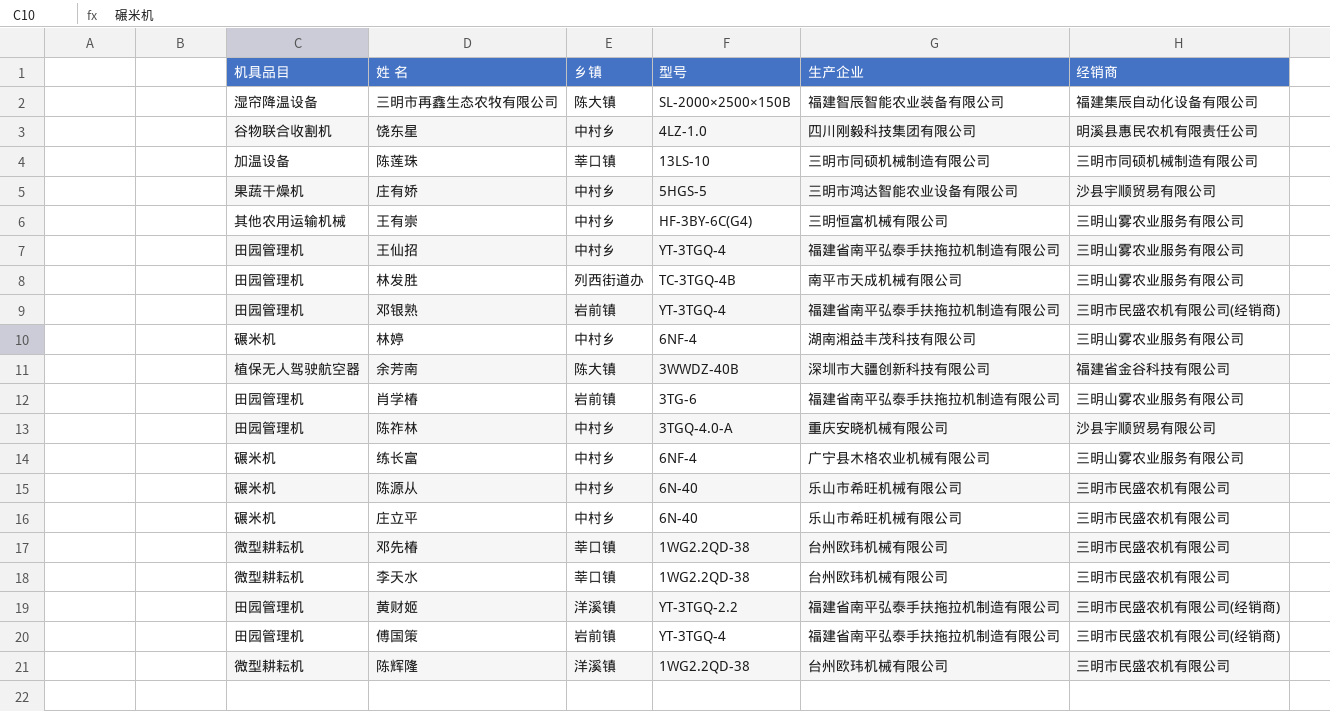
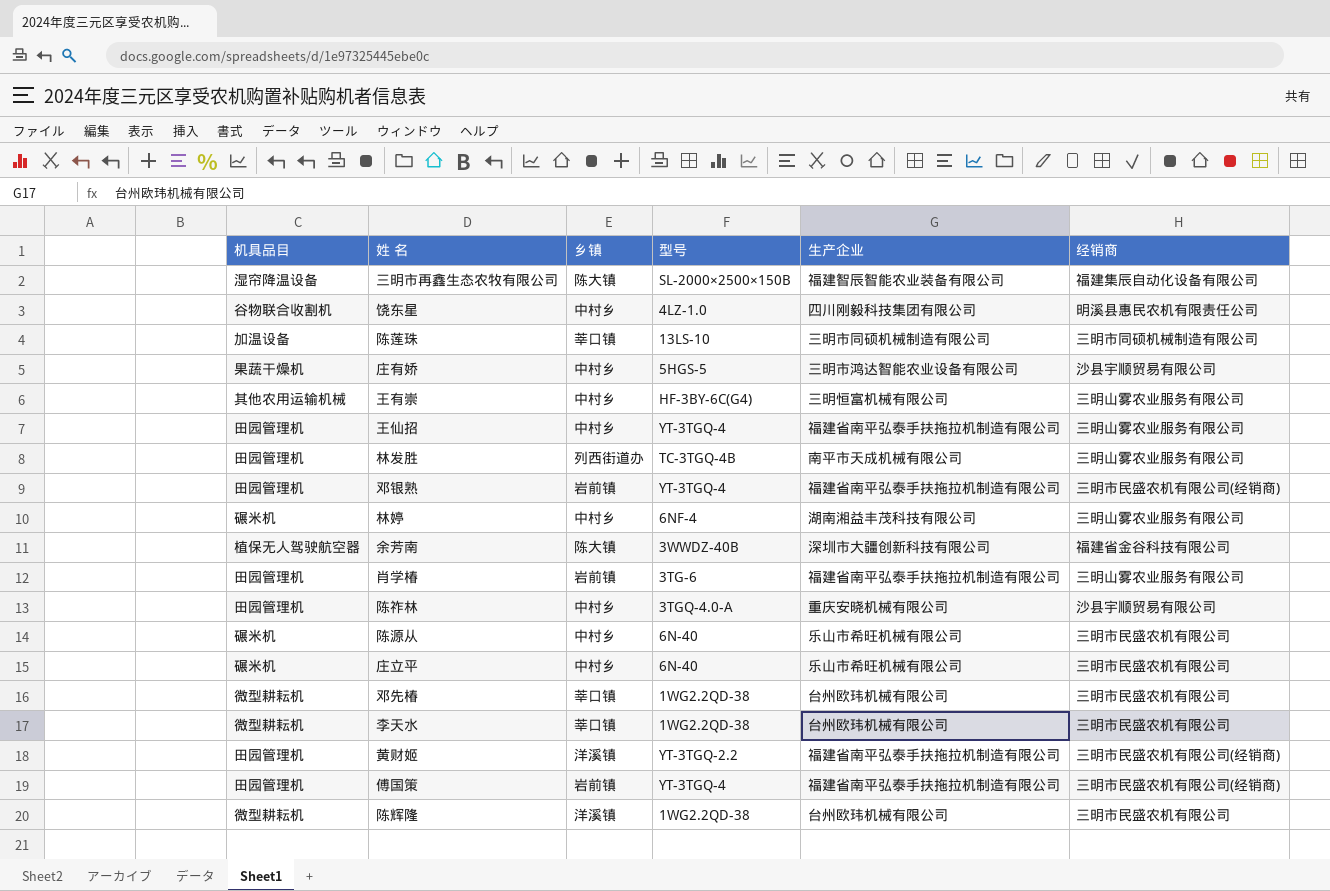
row 练长富: 碾米机 | 中村乡 | 6NF-4 | 广宁县木格农业机械有限公司 | 三明山雾农业服务有限公司 -> none

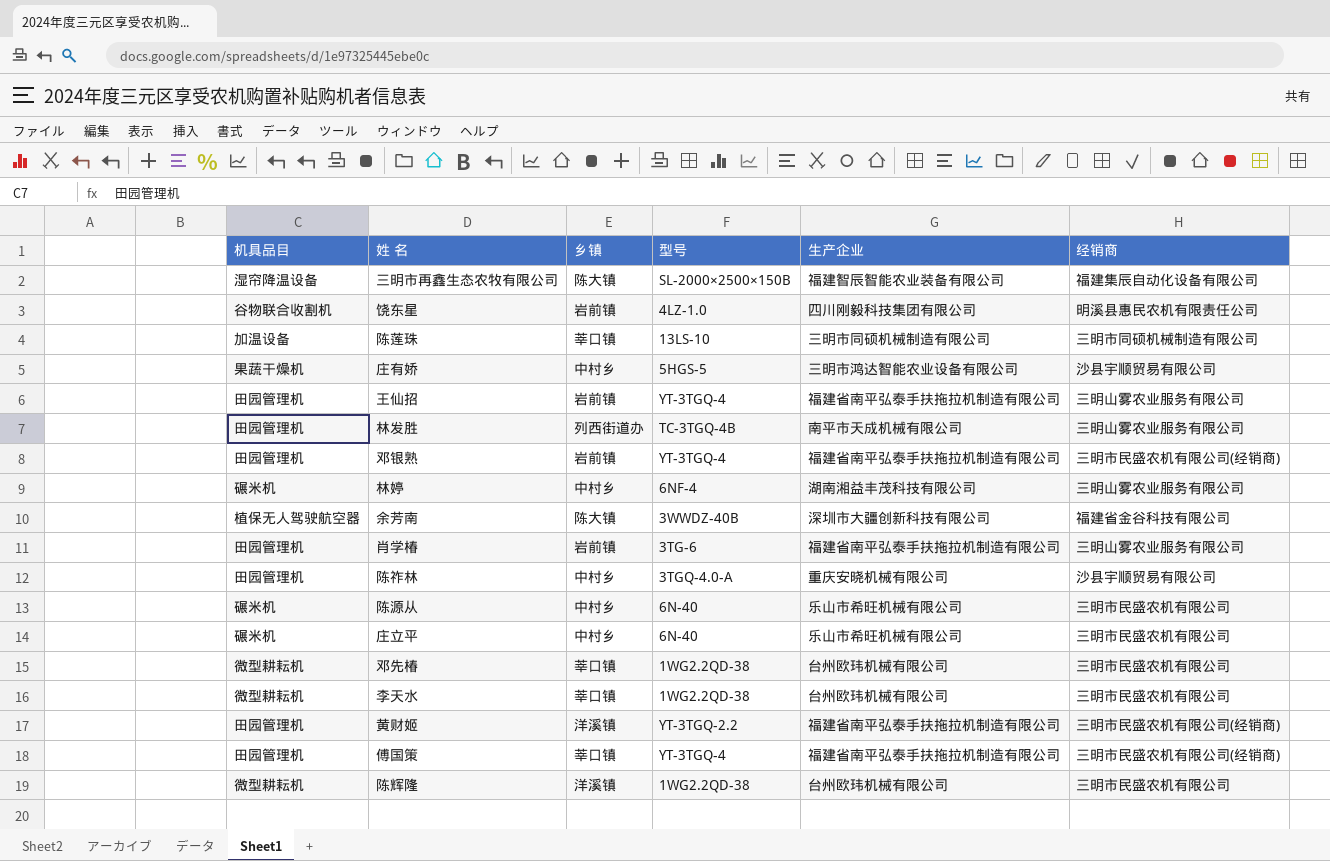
row 王有崇: 其他农用运输机械 | 中村乡 | HF-3BY-6C(G4) | 三明恒富机械有限公司 | 三明山雾农业服务有限公司 -> none
饶东星 | 乡镇: 中村乡 -> 岩前镇
王仙招 | 乡镇: 中村乡 -> 岩前镇
傅国策 | 乡镇: 岩前镇 -> 莘口镇

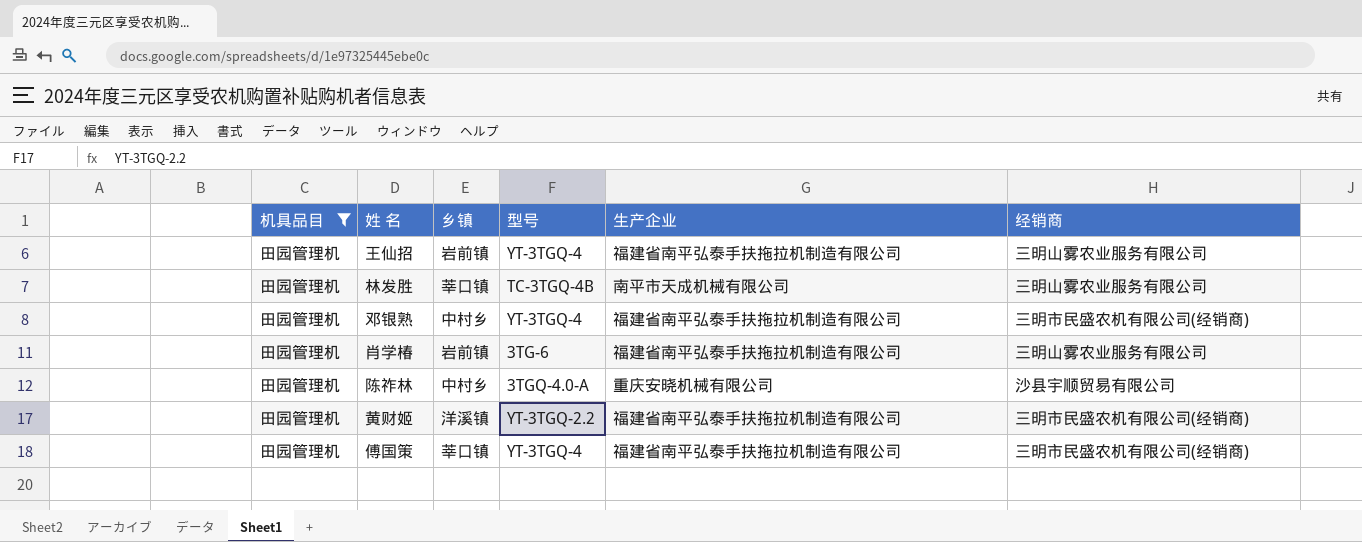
filter: none -> 机具品目 = 田园管理机
林发胜 | 乡镇: 列西街道办 -> 莘口镇
邓银熟 | 乡镇: 岩前镇 -> 中村乡

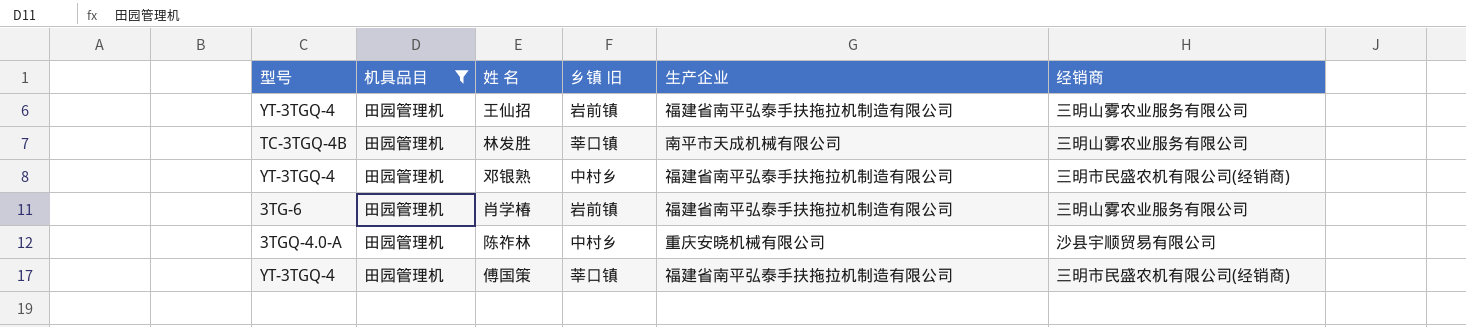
column 型号 | position: 4 -> 1
column name: 乡镇 -> 乡镇 旧
row 黄财姬: 田园管理机 | 洋溪镇 | YT-3TGQ-2.2 | 福建省南平弘泰手扶拖拉机制造有限公司 | 三明市民盛农机有限公司(经销商) -> none

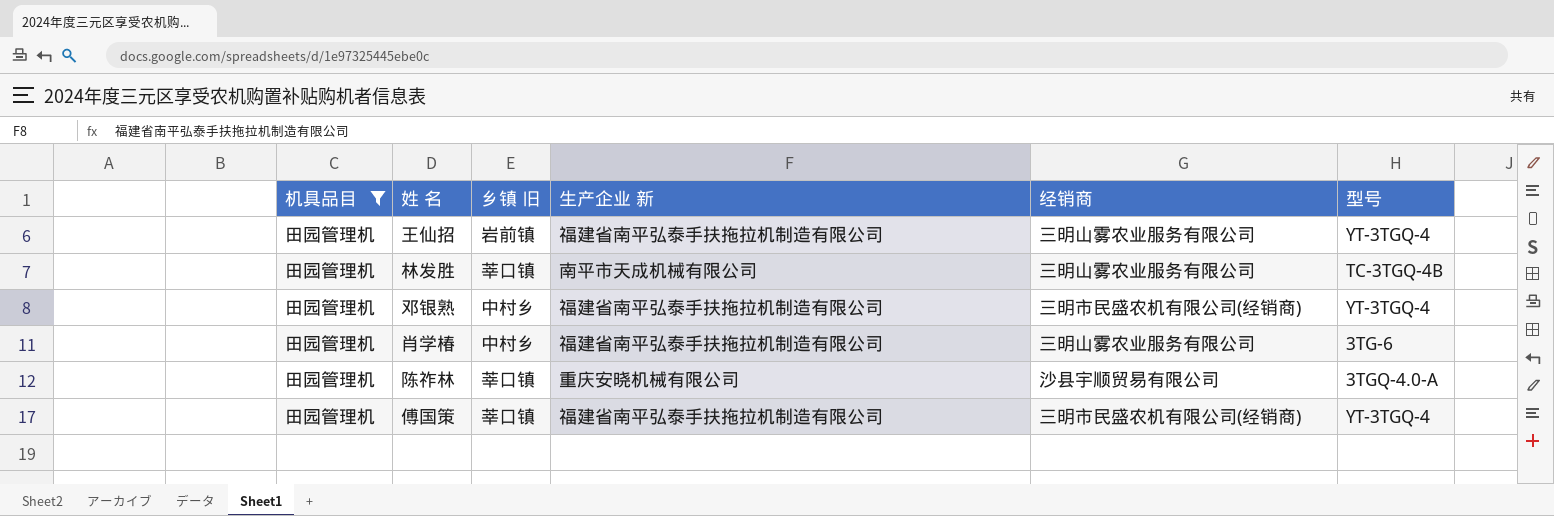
column name: 生产企业 -> 生产企业 新
column 型号 | position: 1 -> 6
肖学椿 | 乡镇 旧: 岩前镇 -> 中村乡
陈祚林 | 乡镇 旧: 中村乡 -> 莘口镇

